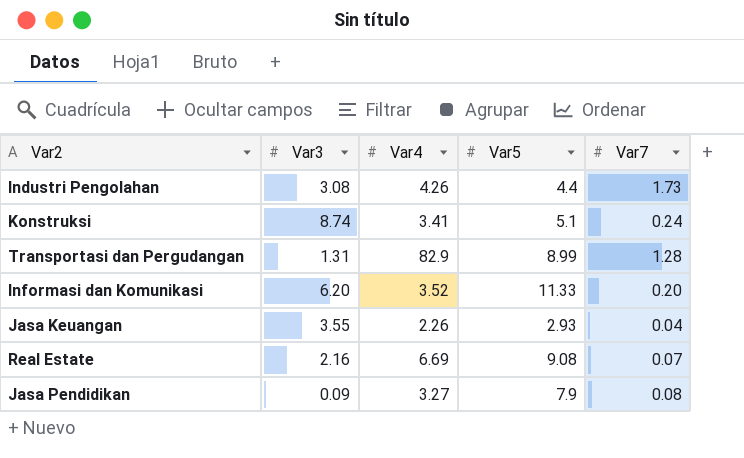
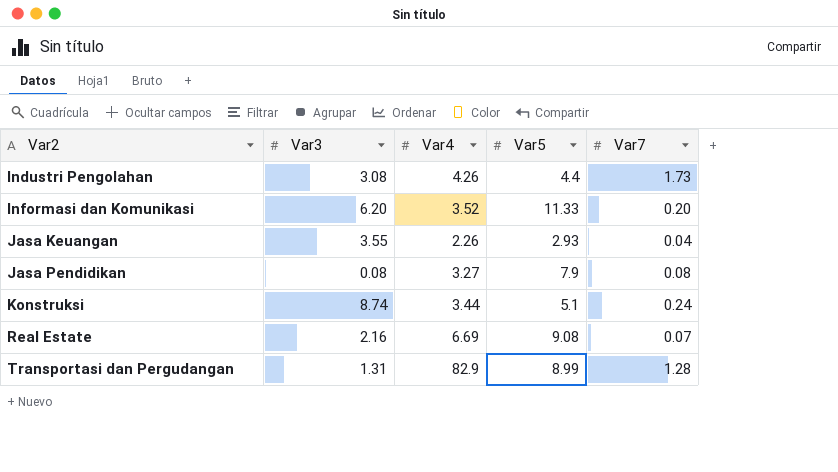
row order: none -> Var2 ascending
Jasa Pendidikan | Var3: 0.09 -> 0.08
Konstruksi | Var4: 3.41 -> 3.44

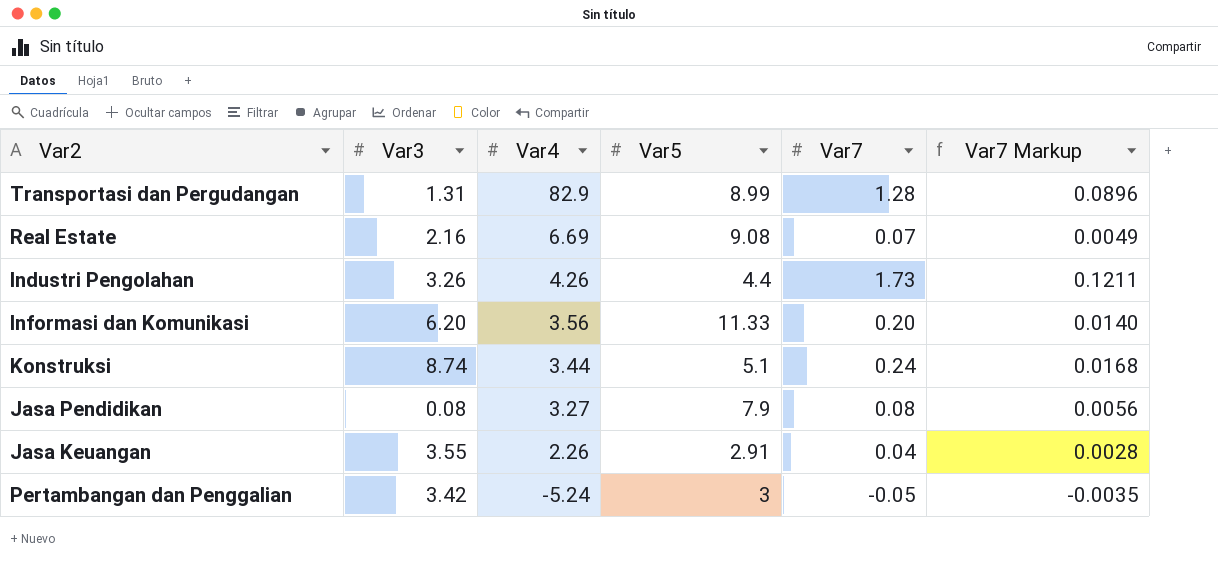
row order: Var2 ascending -> Var4 descending
column Var7 Markup | formula: none -> [Var7] * 0.07
Industri Pengolahan | Var3: 3.08 -> 3.26
Informasi dan Komunikasi | Var4: 3.52 -> 3.56
Jasa Keuangan | Var5: 2.93 -> 2.91
row Pertambangan dan Penggalian: none -> 3.42 | -5.24 | 3 | -0.05 | -0.0035

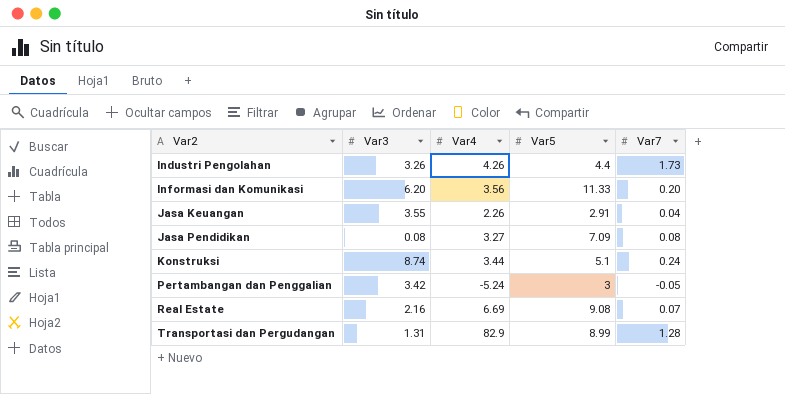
row order: Var4 descending -> Var2 ascending
column Var7 Markup | formula: [Var7] * 0.07 -> none
Jasa Pendidikan | Var5: 7.9 -> 7.09

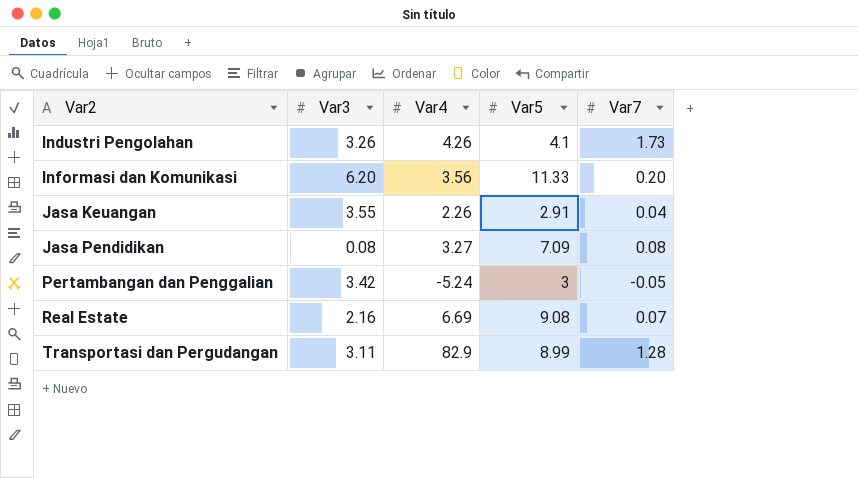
row Konstruksi: 8.74 | 3.44 | 5.1 | 0.24 -> none
Industri Pengolahan | Var5: 4.4 -> 4.1
Transportasi dan Pergudangan | Var3: 1.31 -> 3.11

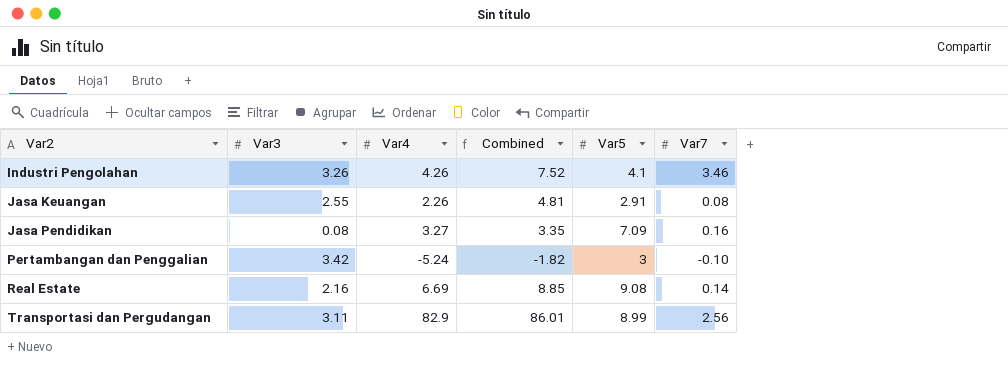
column Combined | formula: none -> [Var3] + [Var4]
row Informasi dan Komunikasi: 6.20 | 3.56 | 11.33 | 0.20 -> none
Industri Pengolahan | Var7: 1.73 -> 3.46
Jasa Keuangan | Var3: 3.55 -> 2.55
Jasa Keuangan | Var7: 0.04 -> 0.08
Jasa Pendidikan | Var7: 0.08 -> 0.16
Pertambangan dan Penggalian | Var7: -0.05 -> -0.10
Real Estate | Var7: 0.07 -> 0.14
Transportasi dan Pergudangan | Var7: 1.28 -> 2.56

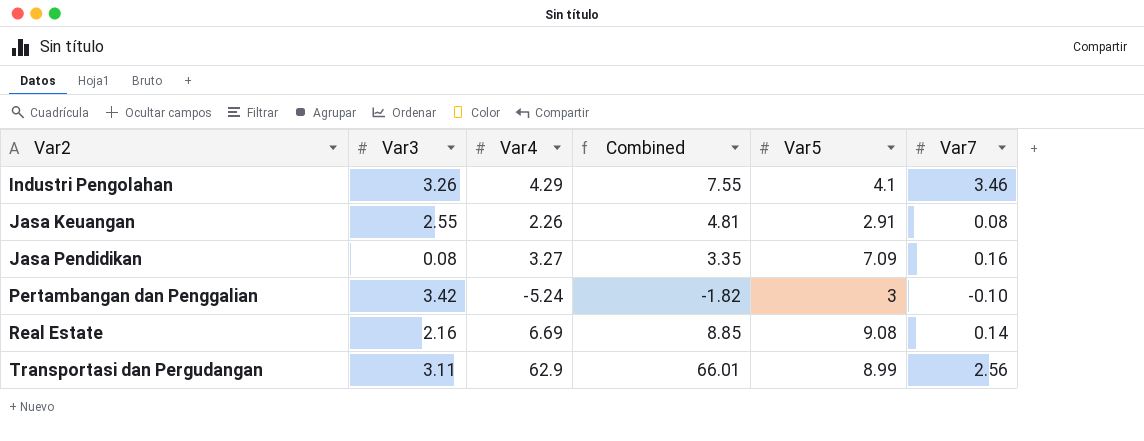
Industri Pengolahan | Var4: 4.26 -> 4.29
Industri Pengolahan | Combined: 7.52 -> 7.55
Transportasi dan Pergudangan | Var4: 82.9 -> 62.9
Transportasi dan Pergudangan | Combined: 86.01 -> 66.01

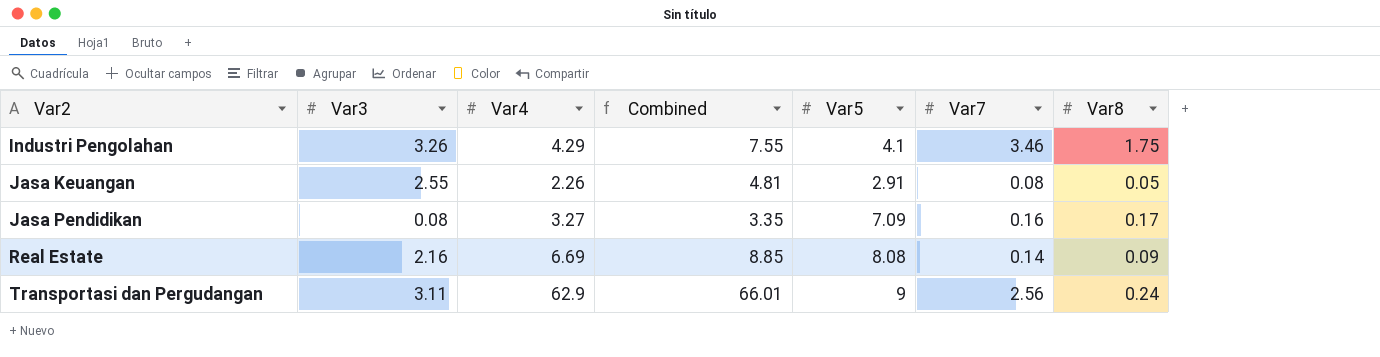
column Var8 | position: none -> 7
row Pertambangan dan Penggalian: 3.42 | -5.24 | -1.82 | 3 | -0.10 -> none
Real Estate | Var5: 9.08 -> 8.08
Transportasi dan Pergudangan | Var5: 8.99 -> 9

